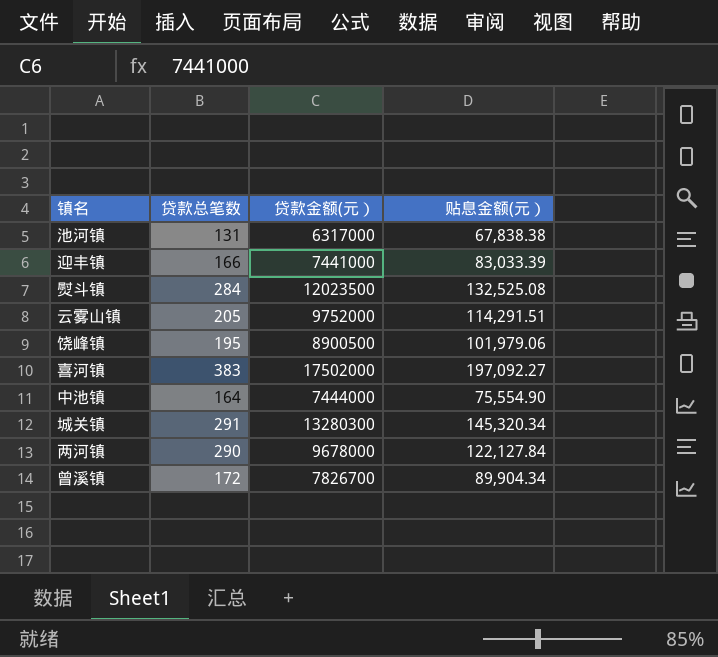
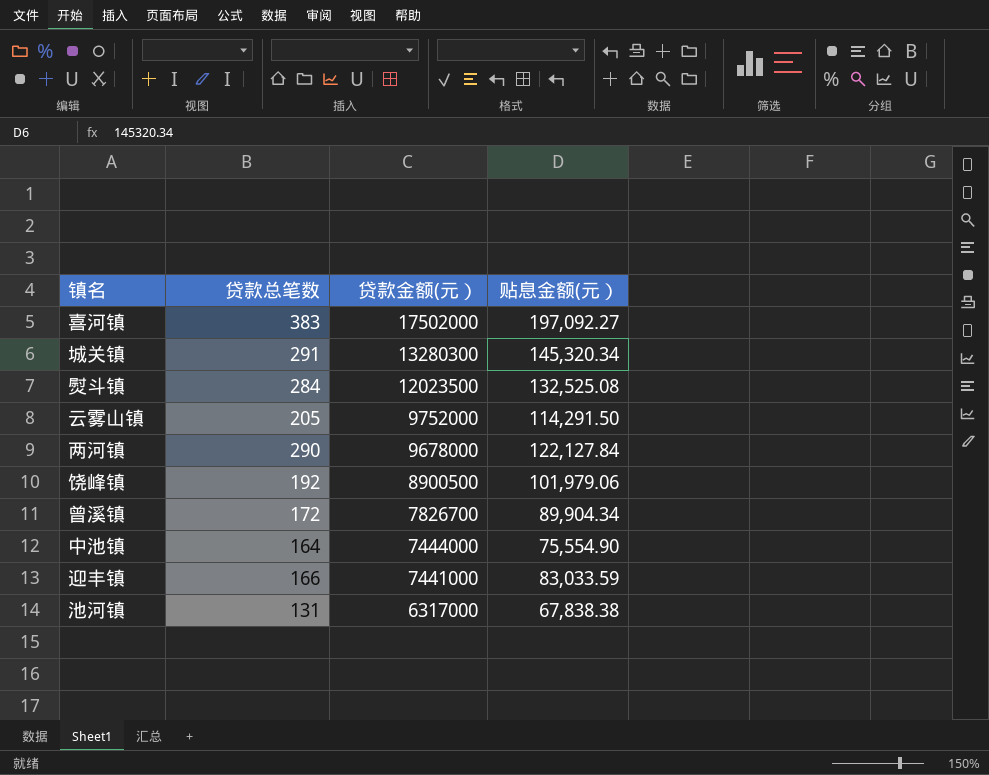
row order: none -> 贷款金额(元） descending
云雾山镇 | 贴息金额(元）: 114,291.51 -> 114,291.50
饶峰镇 | 贷款总笔数: 195 -> 192
迎丰镇 | 贴息金额(元）: 83,033.39 -> 83,033.59

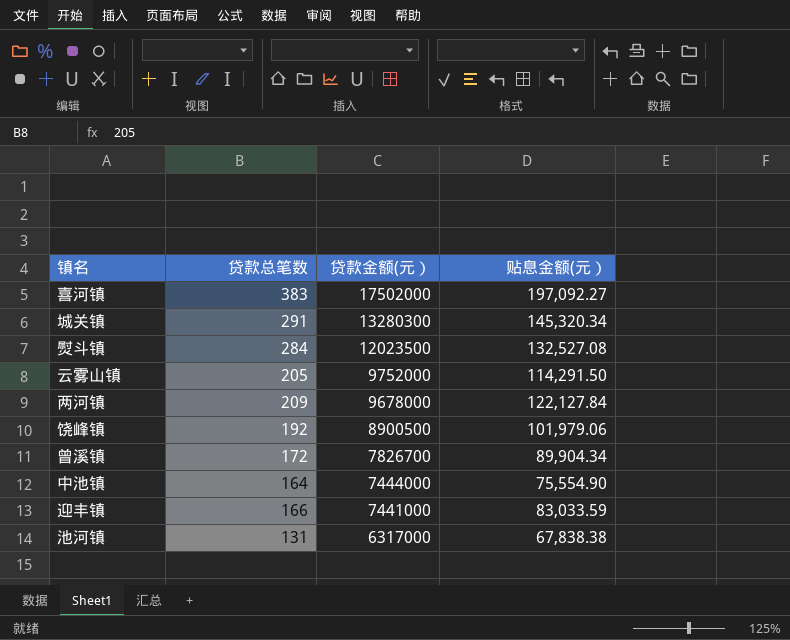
熨斗镇 | 贴息金额(元）: 132,525.08 -> 132,527.08
两河镇 | 贷款总笔数: 290 -> 209

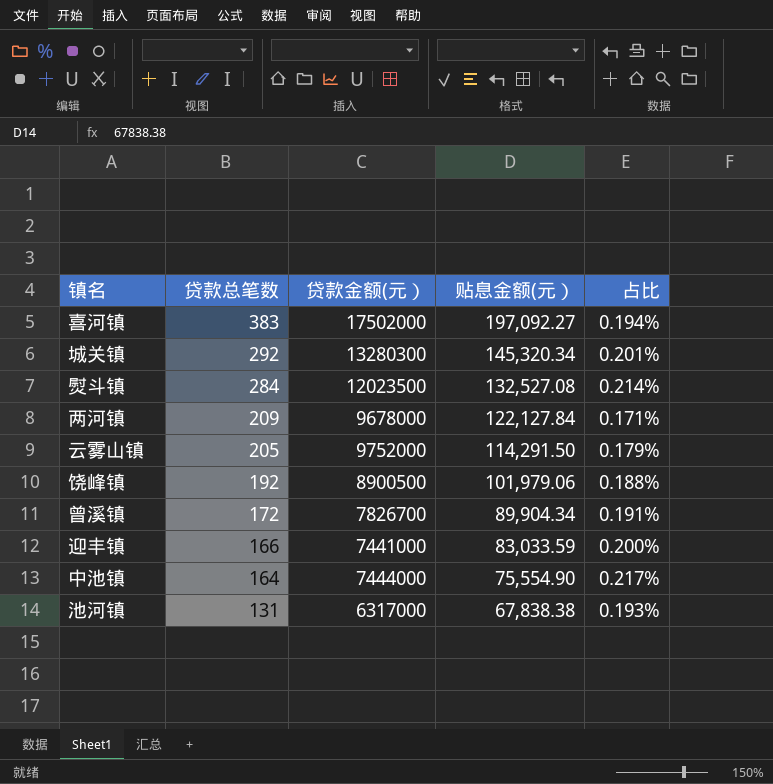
row order: 贷款金额(元） descending -> 贷款总笔数 descending
column 占比 | formula: none -> [贷款总笔数] / [贴息金额(元）]
城关镇 | 贷款总笔数: 291 -> 292

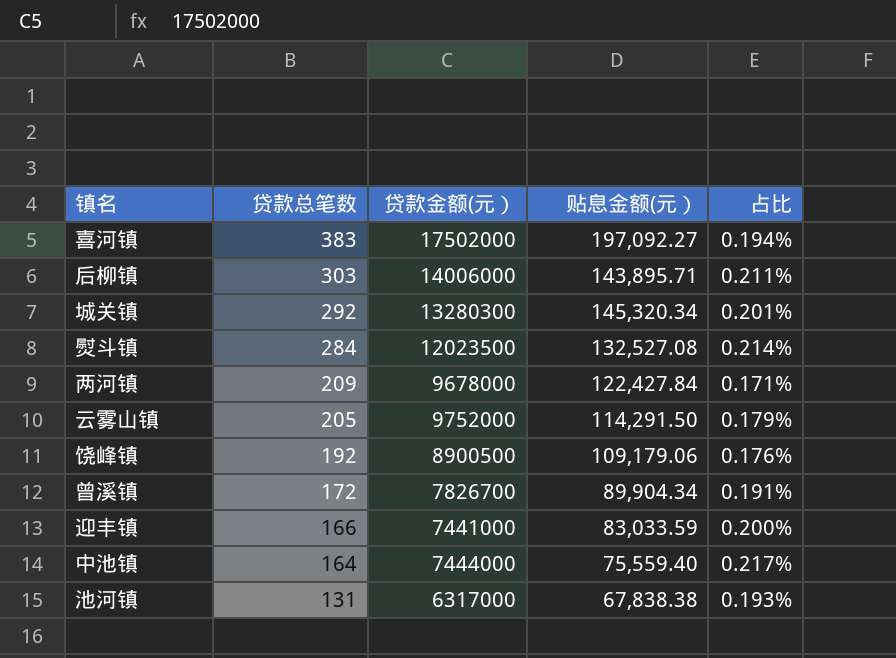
row 后柳镇: none -> 303 | 14006000 | 143,895.71 | 0.211%
两河镇 | 贴息金额(元）: 122,127.84 -> 122,427.84
饶峰镇 | 贴息金额(元）: 101,979.06 -> 109,179.06
饶峰镇 | 占比: 0.188% -> 0.176%
中池镇 | 贴息金额(元）: 75,554.90 -> 75,559.40

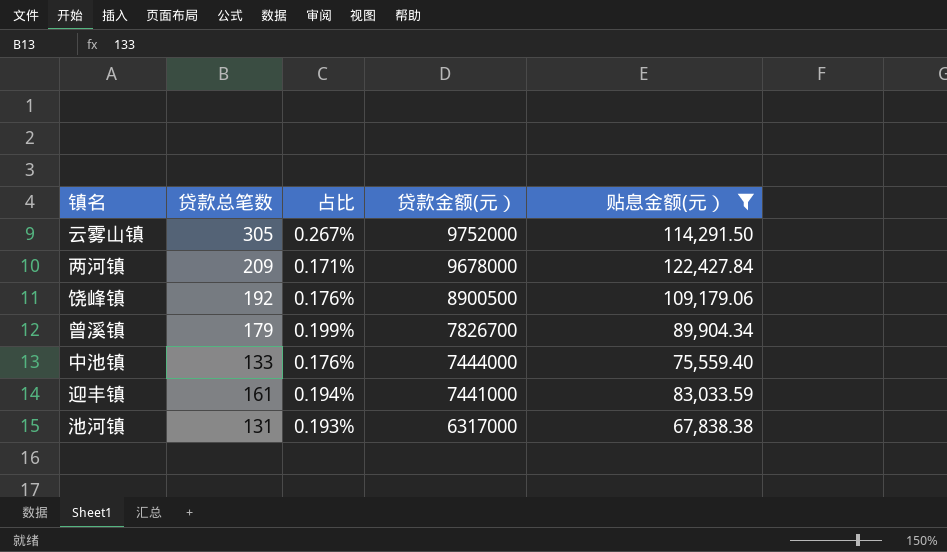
filter: none -> 贴息金额(元） <= 122,427.84
row order: 贷款总笔数 descending -> 贷款金额(元） descending
column 占比 | position: 5 -> 3
云雾山镇 | 贷款总笔数: 205 -> 305
云雾山镇 | 占比: 0.179% -> 0.267%
曾溪镇 | 贷款总笔数: 172 -> 179
曾溪镇 | 占比: 0.191% -> 0.199%
中池镇 | 贷款总笔数: 164 -> 133
中池镇 | 占比: 0.217% -> 0.176%
迎丰镇 | 贷款总笔数: 166 -> 161
迎丰镇 | 占比: 0.200% -> 0.194%

